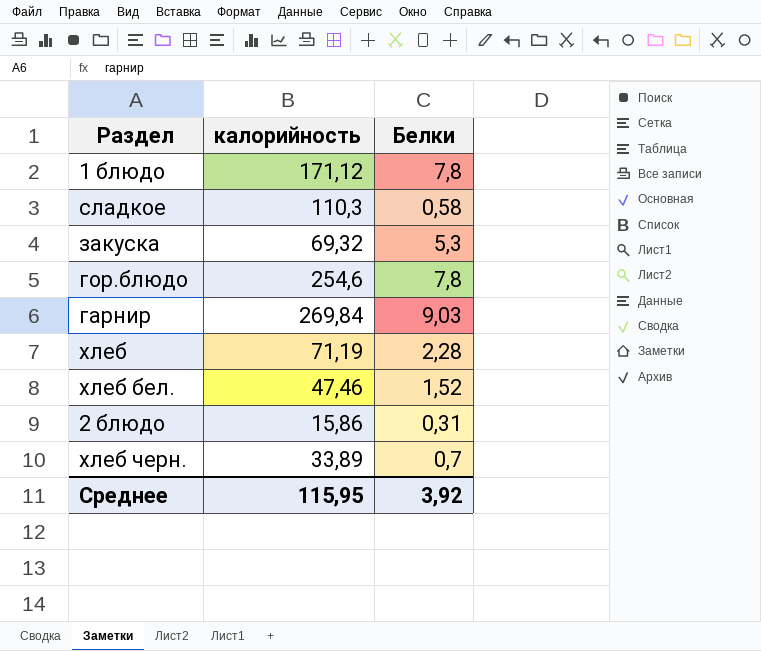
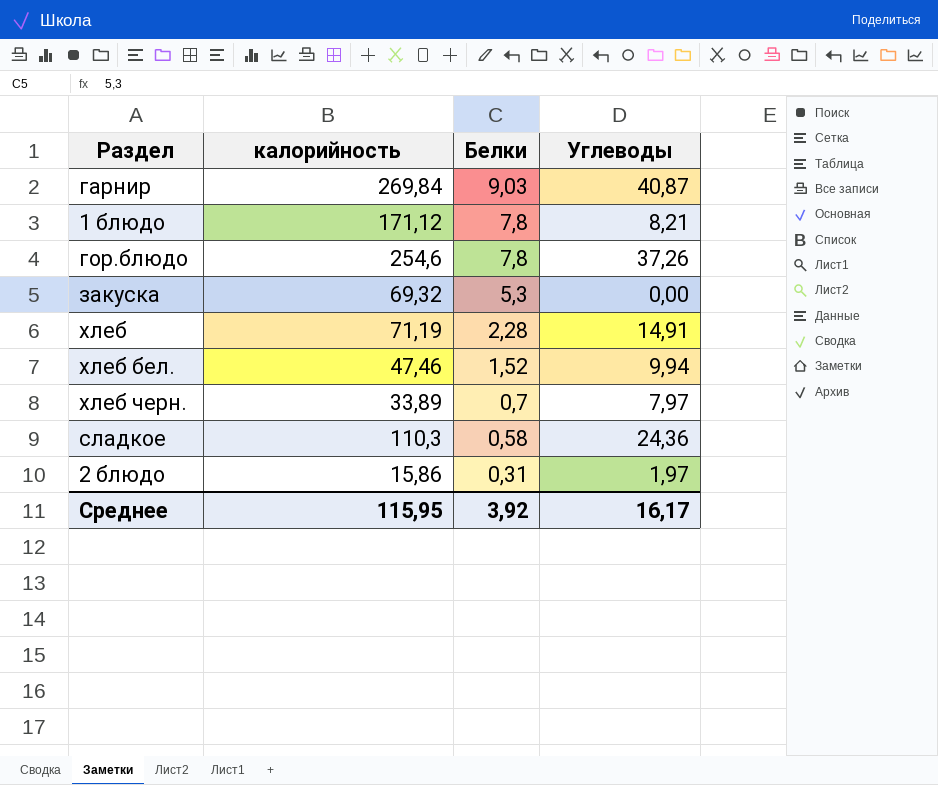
row order: none -> Белки descending
column Углеводы | position: none -> 4

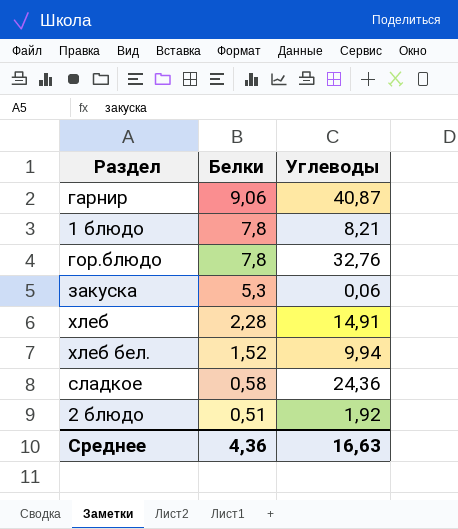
column калорийность | position: 2 -> none
row хлеб черн.: 33,89 | 0,7 | 7,97 -> none
гарнир | Белки: 9,03 -> 9,06
гор.блюдо | Углеводы: 37,26 -> 32,76
закуска | Углеводы: 0,00 -> 0,06
2 блюдо | Белки: 0,31 -> 0,51
2 блюдо | Углеводы: 1,97 -> 1,92
Среднее | Белки: 3,92 -> 4,36
Среднее | Углеводы: 16,17 -> 16,63

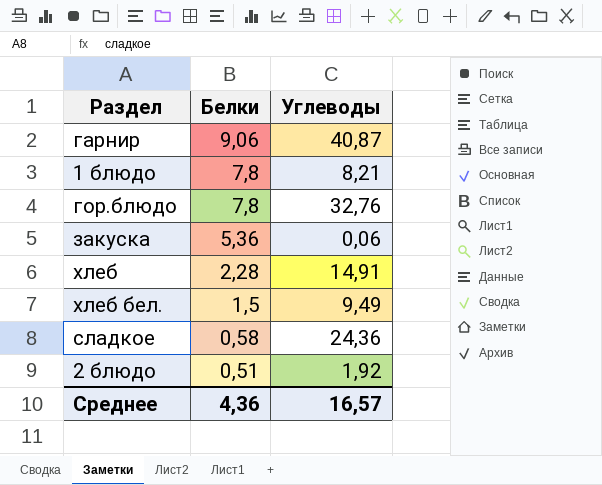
закуска | Белки: 5,3 -> 5,36
хлеб бел. | Белки: 1,52 -> 1,5
хлеб бел. | Углеводы: 9,94 -> 9,49
Среднее | Углеводы: 16,63 -> 16,57

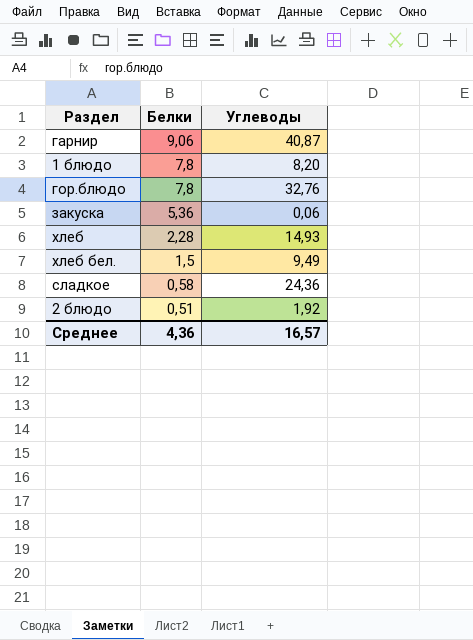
1 блюдо | Углеводы: 8,21 -> 8,20
хлеб | Углеводы: 14,91 -> 14,93

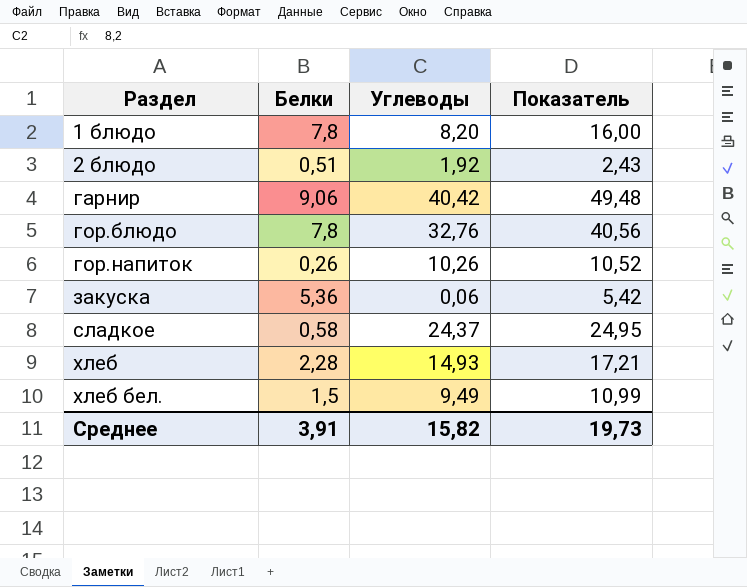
row order: Белки descending -> Раздел ascending
column Показатель | formula: none -> [Белки] + [Углеводы]
гарнир | Углеводы: 40,87 -> 40,42
row гор.напиток: none -> 0,26 | 10,26 | 10,52
сладкое | Углеводы: 24,36 -> 24,37
Среднее | Белки: 4,36 -> 3,91
Среднее | Углеводы: 16,57 -> 15,82

